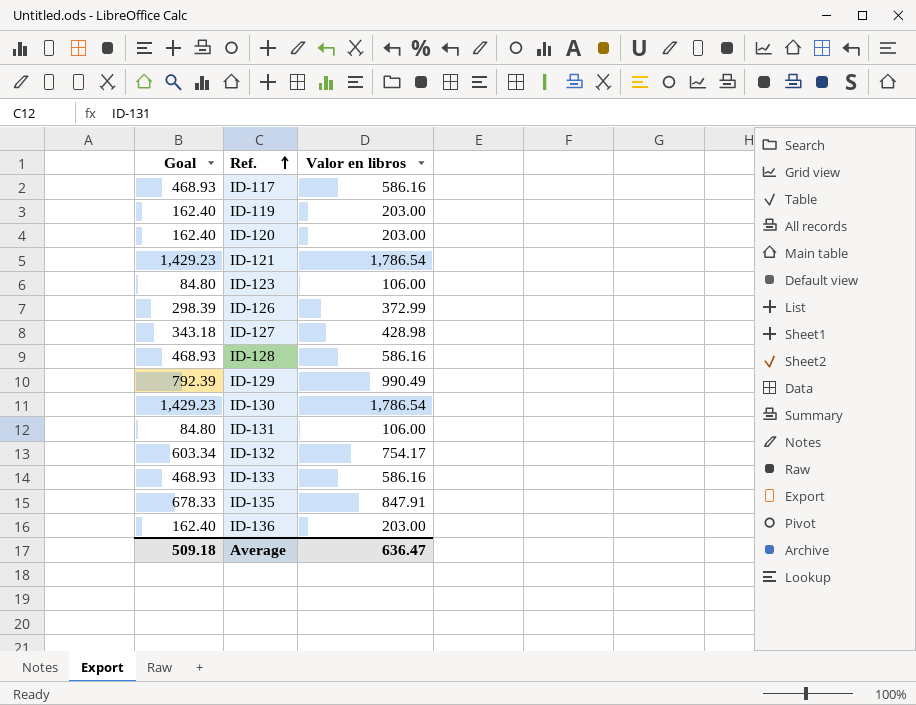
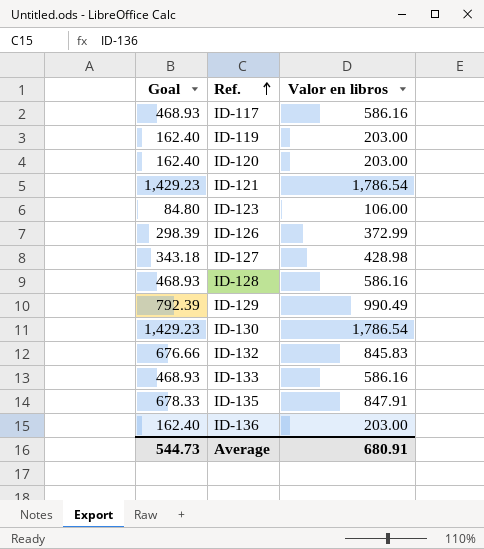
row ID-131: 84.80 | 106.00 -> none
ID-132 | Goal: 603.34 -> 676.66
ID-132 | Valor en libros: 754.17 -> 845.83
Average | Goal: 509.18 -> 544.73
Average | Valor en libros: 636.47 -> 680.91

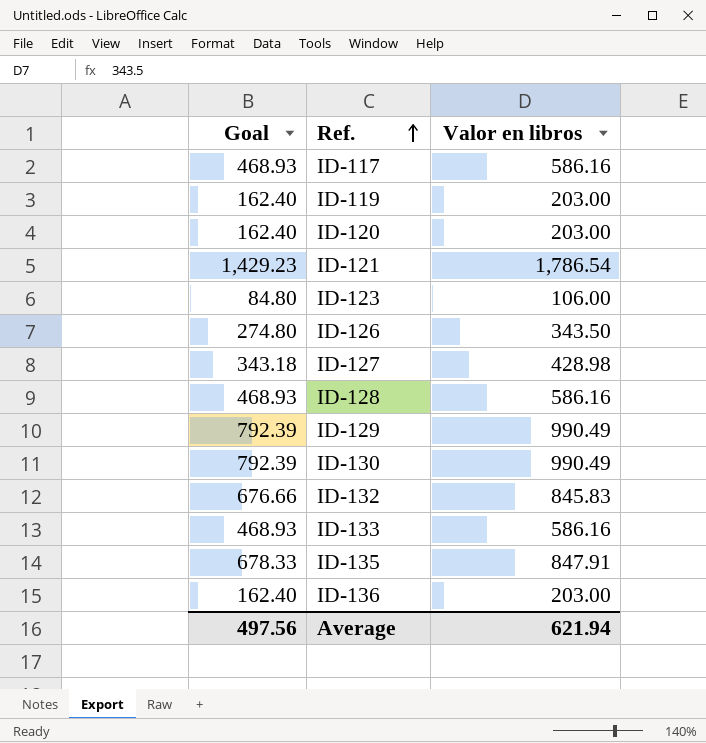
ID-126 | Goal: 298.39 -> 274.80
ID-126 | Valor en libros: 372.99 -> 343.50
ID-130 | Goal: 1,429.23 -> 792.39
ID-130 | Valor en libros: 1,786.54 -> 990.49
Average | Goal: 544.73 -> 497.56
Average | Valor en libros: 680.91 -> 621.94

